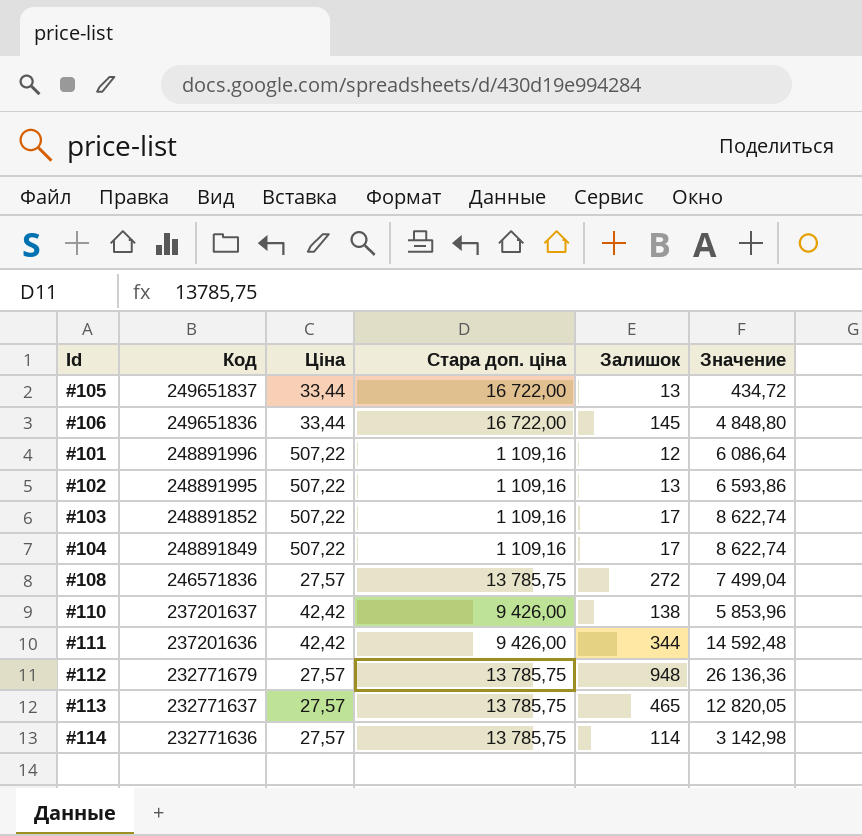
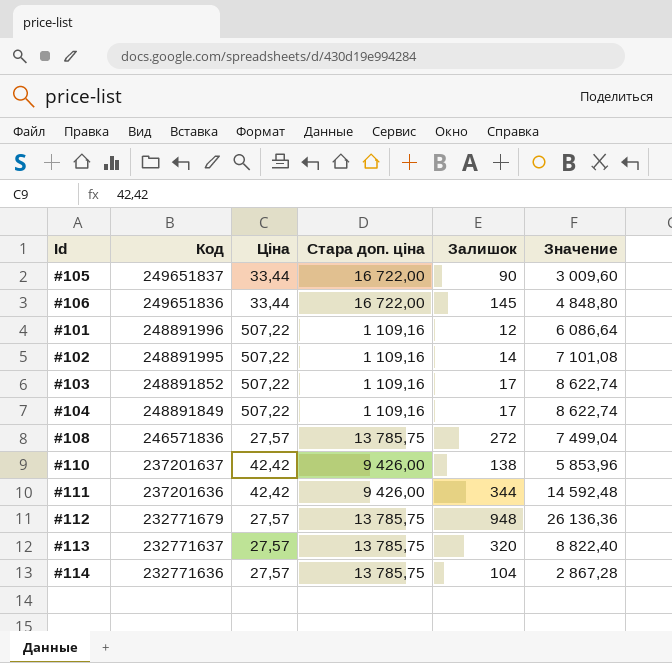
#105 | Залишок: 13 -> 90
#105 | Значение: 434,72 -> 3 009,60
#102 | Залишок: 13 -> 14
#102 | Значение: 6 593,86 -> 7 101,08
#113 | Залишок: 465 -> 320
#113 | Значение: 12 820,05 -> 8 822,40
#114 | Залишок: 114 -> 104
#114 | Значение: 3 142,98 -> 2 867,28

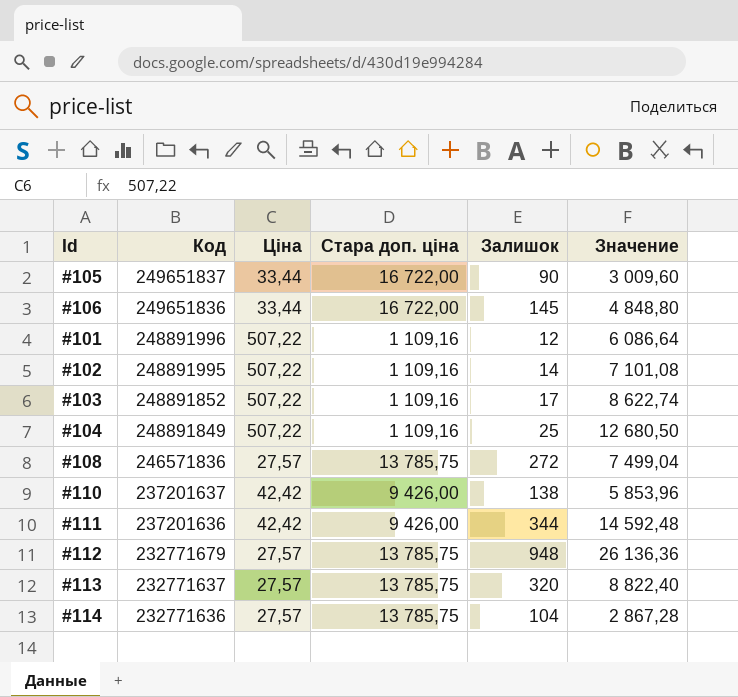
#104 | Залишок: 17 -> 25
#104 | Значение: 8 622,74 -> 12 680,50

